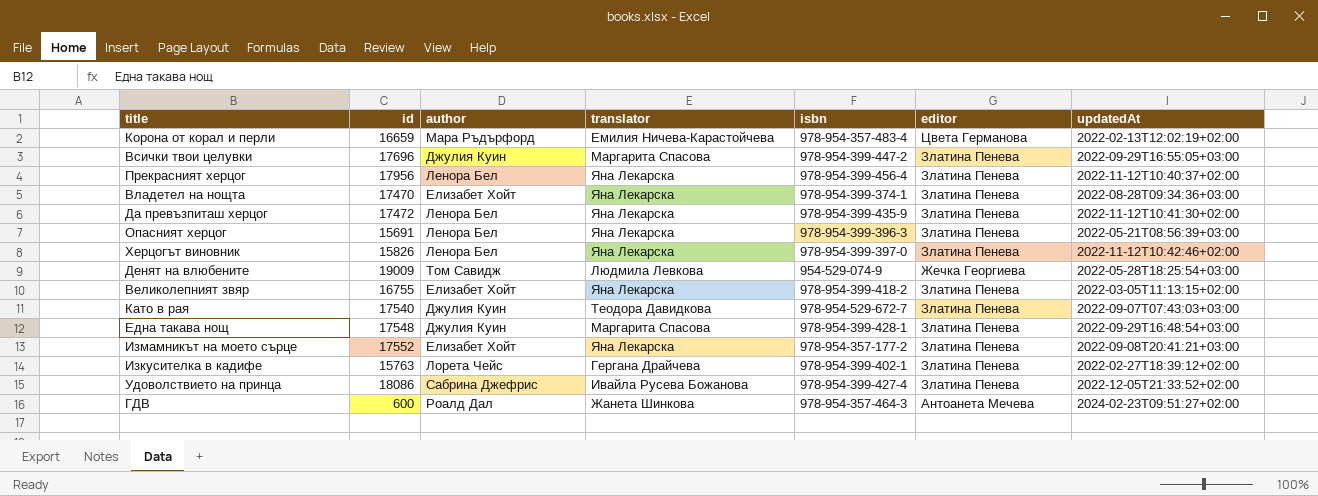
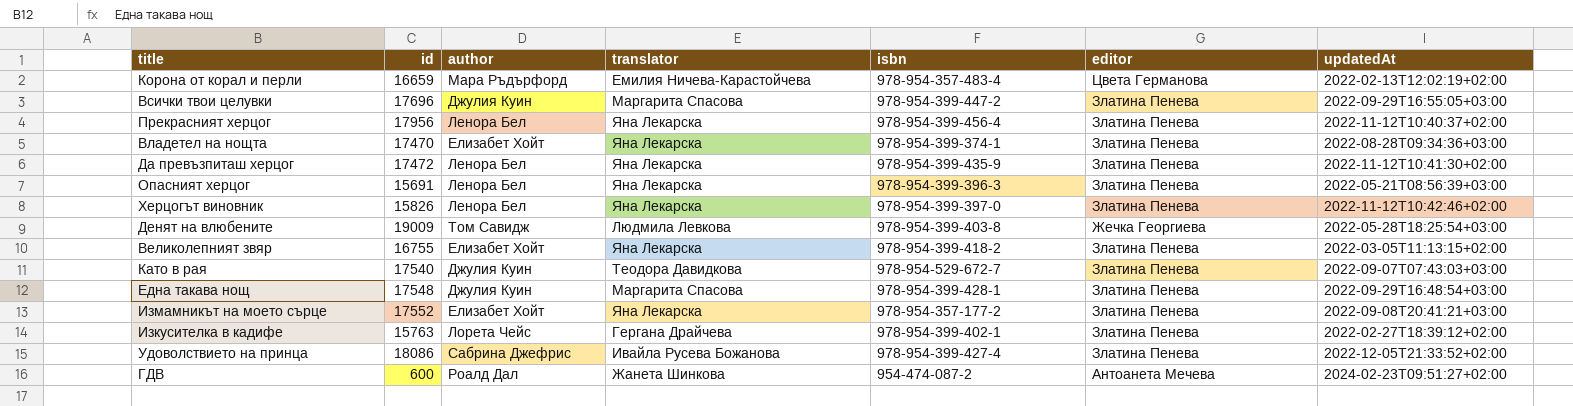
Денят на влюбените | isbn: 954-529-074-9 -> 978-954-399-403-8
ГДВ | isbn: 978-954-357-464-3 -> 954-474-087-2

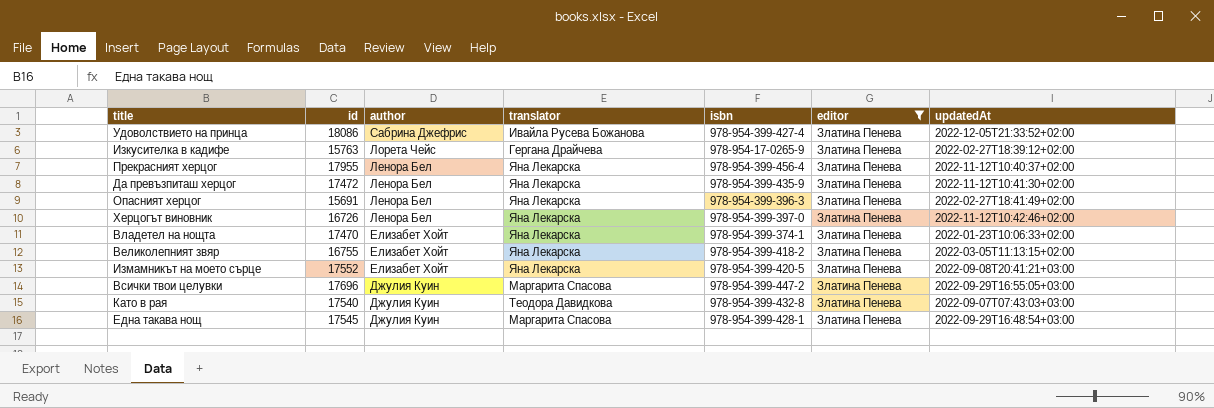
filter: none -> editor = Златина Пенева
row order: none -> author descending
Изкусителка в кадифе | isbn: 978-954-399-402-1 -> 978-954-17-0265-9
Прекрасният херцог | id: 17956 -> 17955
Опасният херцог | updatedAt: 2022-05-21T08:56:39+03:00 -> 2022-02-27T18:41:49+02:00
Херцогът виновник | id: 15826 -> 16726
Владетел на нощта | updatedAt: 2022-08-28T09:34:36+03:00 -> 2022-01-23T10:06:33+02:00
Измамникът на моето сърце | isbn: 978-954-357-177-2 -> 978-954-399-420-5
Като в рая | isbn: 978-954-529-672-7 -> 978-954-399-432-8
Една такава нощ | id: 17548 -> 17545

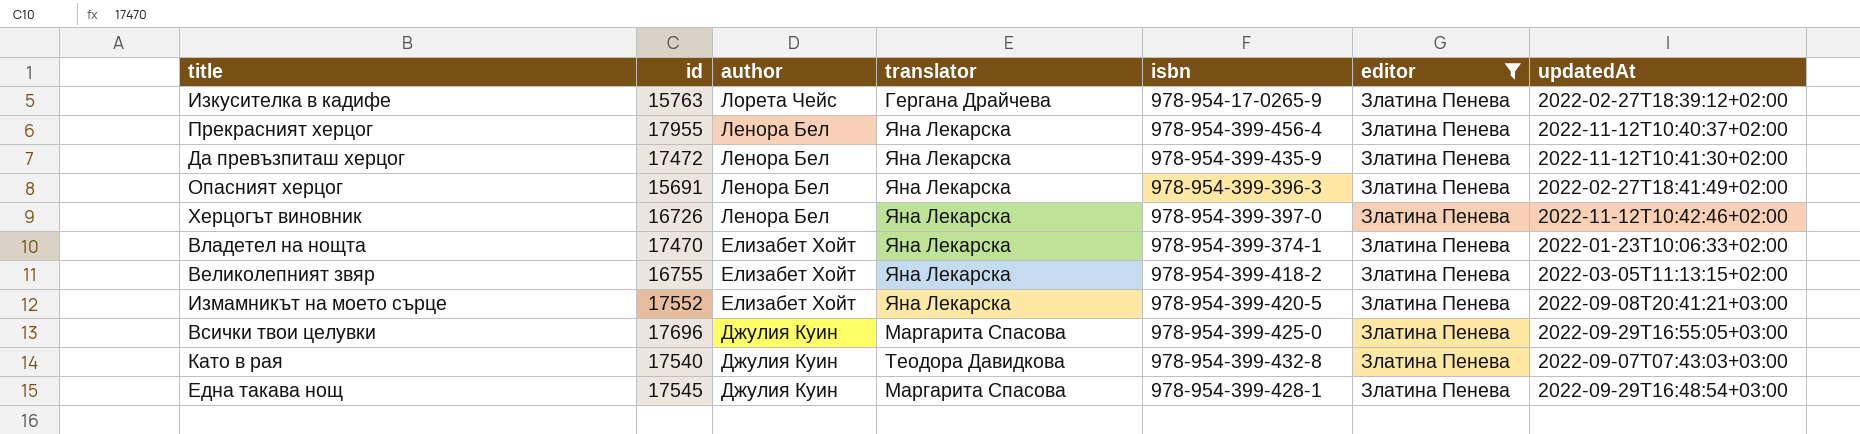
row Удоволствието на принца: 18086 | Сабрина Джефрис | Ивайла Русева Божанова | 978-954-399-427-4 | Златина Пенева | 2022-12-05T21:33:52+02:00 -> none
Всички твои целувки | isbn: 978-954-399-447-2 -> 978-954-399-425-0

